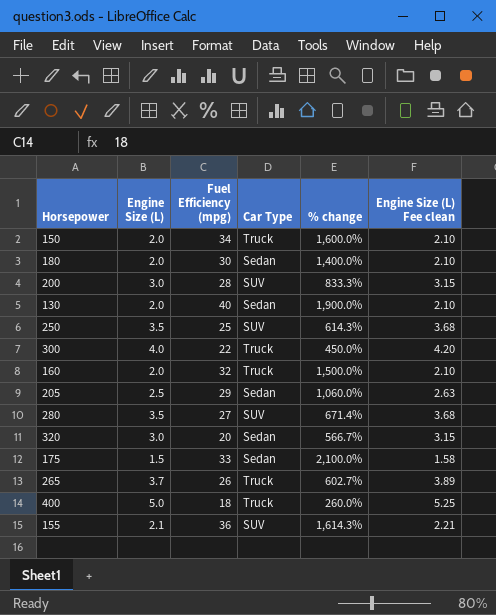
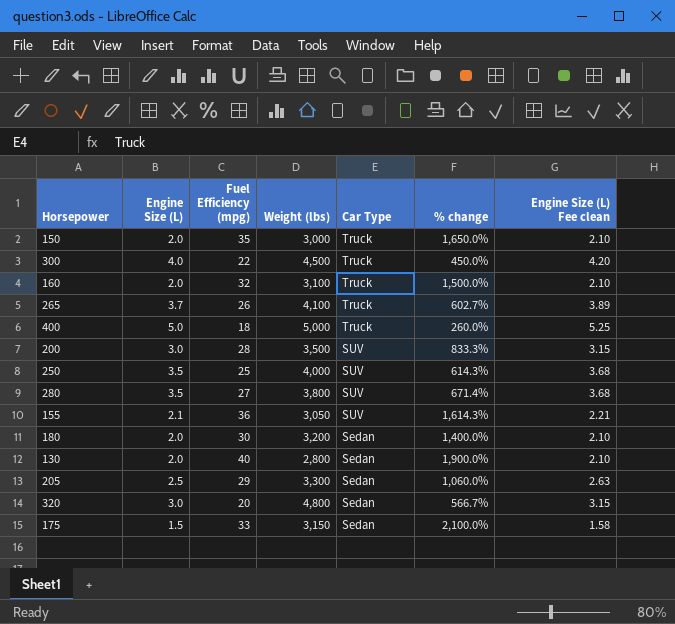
row order: none -> Car Type descending
column Weight (lbs) | position: none -> 4
150 | Fuel Efficiency (mpg): 34 -> 35
150 | % change: 1,600.0% -> 1,650.0%

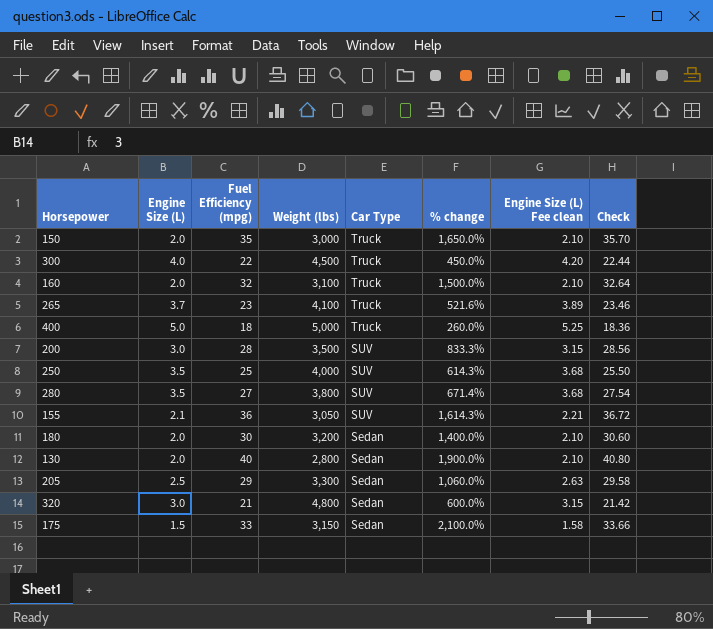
column Check | formula: none -> [Fuel Efficiency (mpg)] * 1.02
265 | Fuel Efficiency (mpg): 26 -> 23
265 | % change: 602.7% -> 521.6%
320 | Fuel Efficiency (mpg): 20 -> 21
320 | % change: 566.7% -> 600.0%

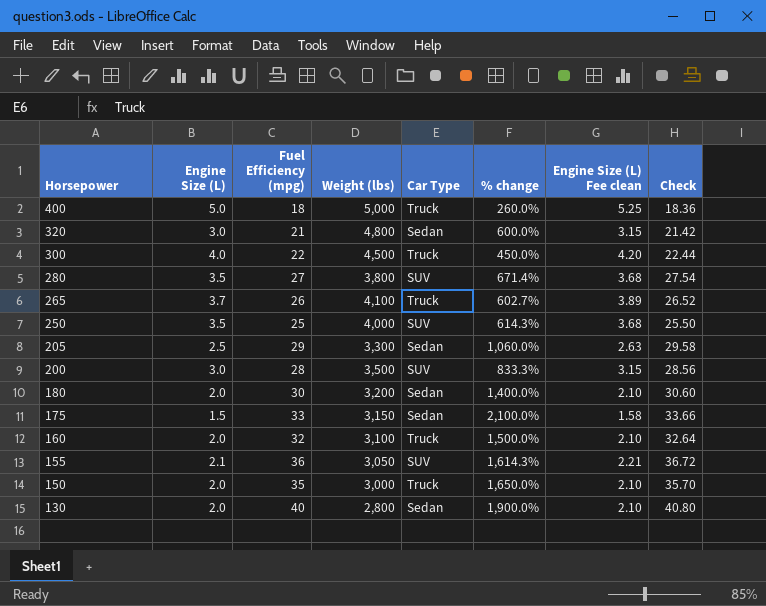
row order: Car Type descending -> Horsepower descending
265 | Fuel Efficiency (mpg): 23 -> 26
265 | % change: 521.6% -> 602.7%
265 | Check: 23.46 -> 26.52

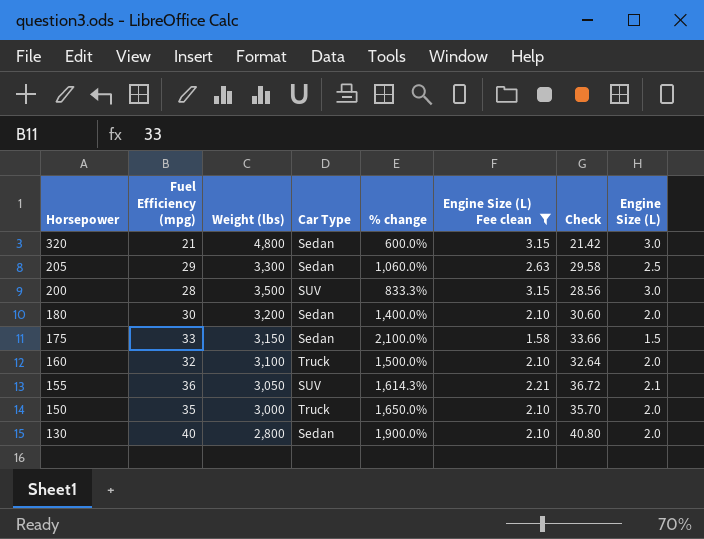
filter: none -> Engine Size (L) Fee clean <= 3.15
column Engine Size (L) | position: 2 -> 8

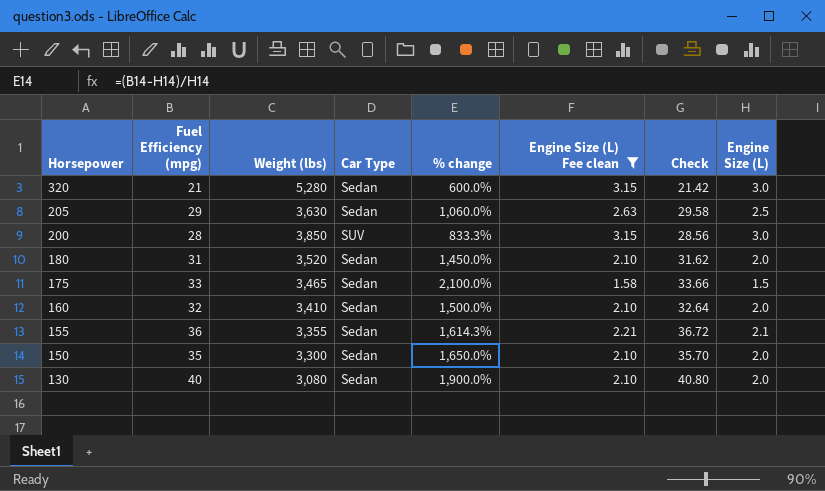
320 | Weight (lbs): 4,800 -> 5,280
205 | Weight (lbs): 3,300 -> 3,630
200 | Weight (lbs): 3,500 -> 3,850
180 | Fuel Efficiency (mpg): 30 -> 31
180 | Weight (lbs): 3,200 -> 3,520
180 | % change: 1,400.0% -> 1,450.0%
180 | Check: 30.60 -> 31.62
175 | Weight (lbs): 3,150 -> 3,465
160 | Weight (lbs): 3,100 -> 3,410
160 | Car Type: Truck -> Sedan
155 | Weight (lbs): 3,050 -> 3,355
155 | Car Type: SUV -> Sedan
150 | Weight (lbs): 3,000 -> 3,300
150 | Car Type: Truck -> Sedan
130 | Weight (lbs): 2,800 -> 3,080

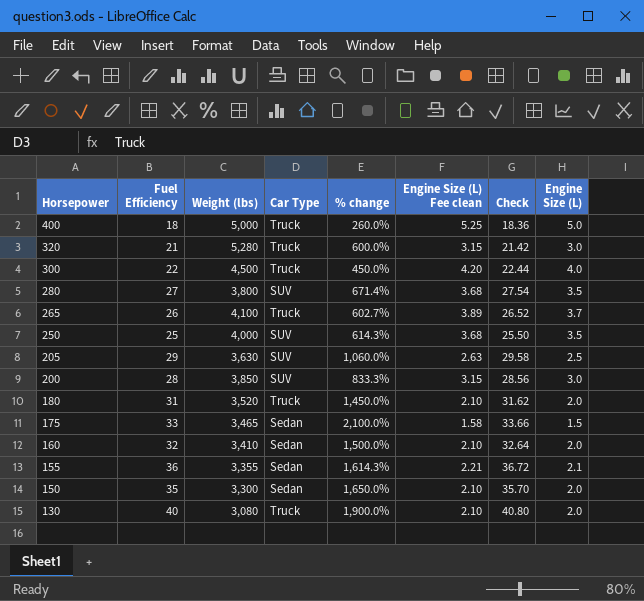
filter: Engine Size (L) Fee clean <= 3.15 -> none
column name: Fuel Efficiency (mpg) -> Fuel Efficiency
320 | Car Type: Sedan -> Truck
205 | Car Type: Sedan -> SUV
180 | Car Type: Sedan -> Truck
130 | Car Type: Sedan -> Truck

